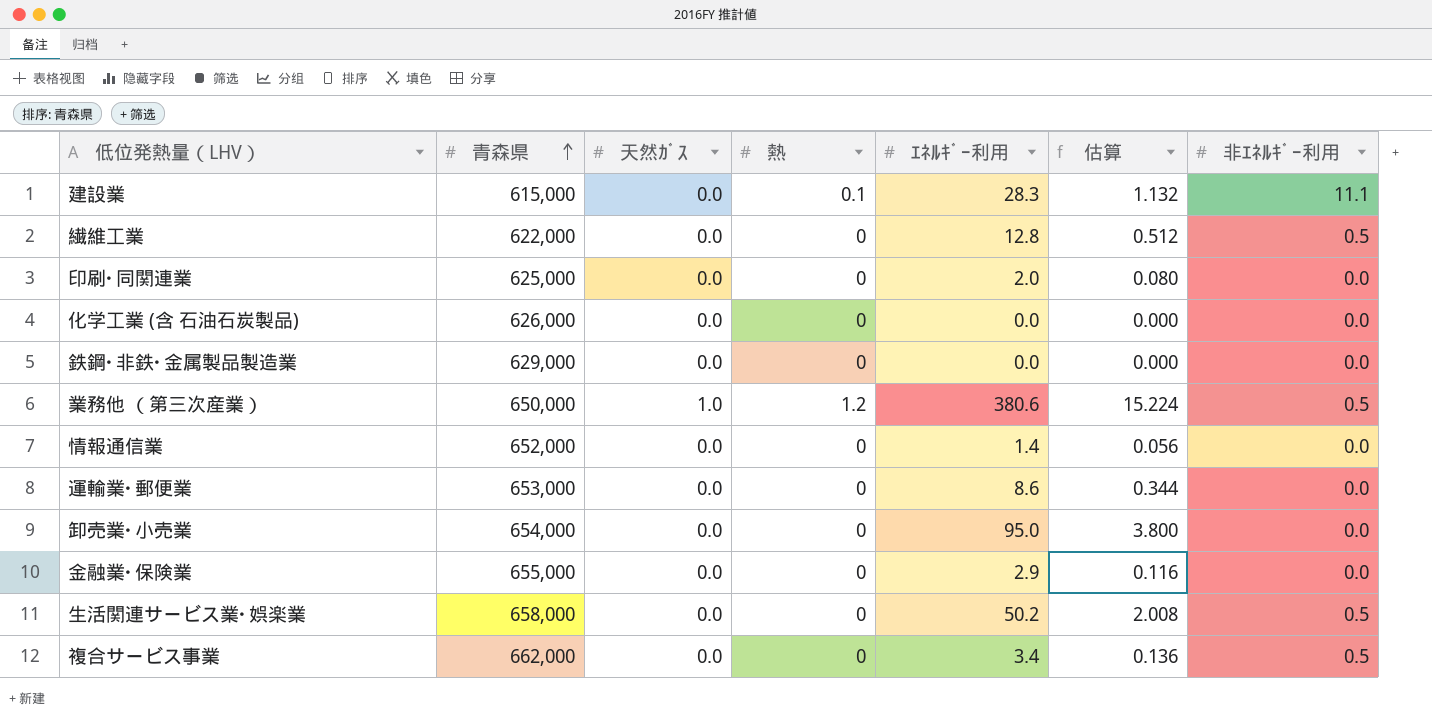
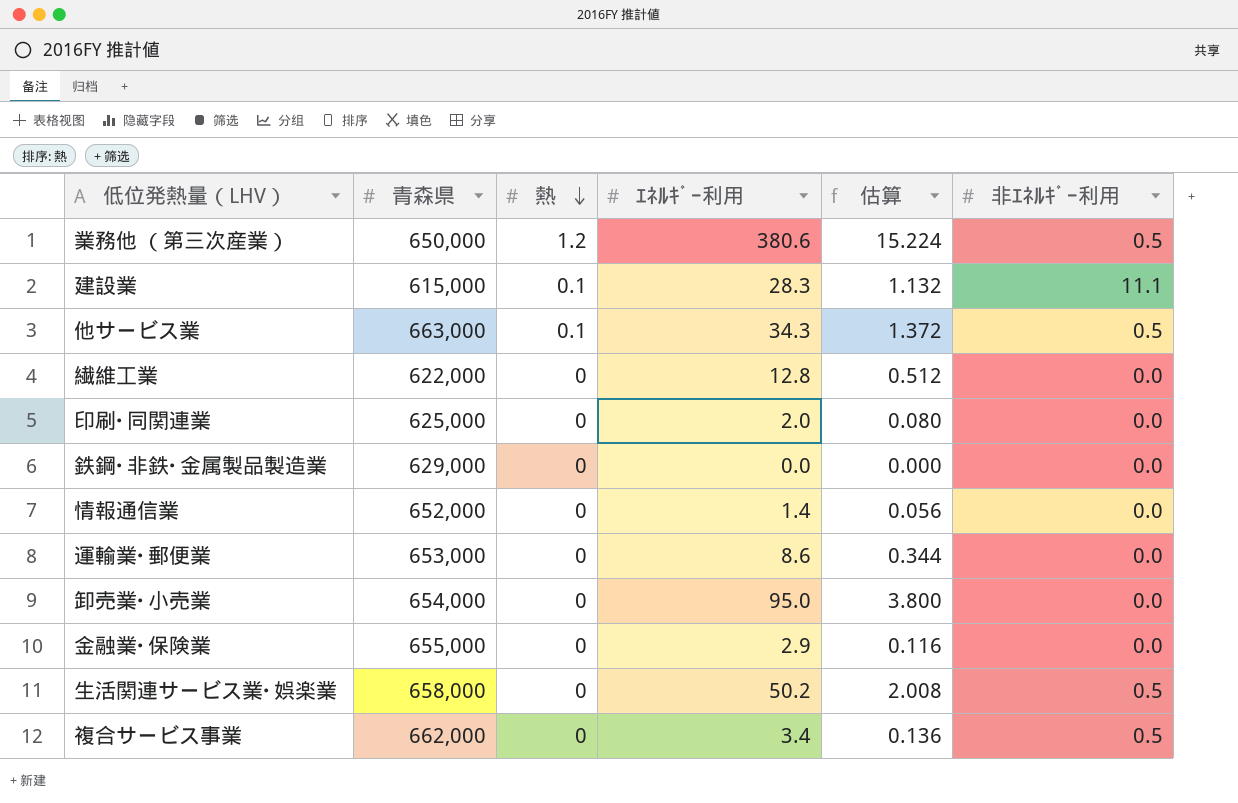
row order: 青森県 ascending -> 熱 descending
column 天然ｶﾞｽ | position: 3 -> none
row 化学工業 (含 石油石炭製品): 626,000 | 0.0 | 0 | 0.0 | 0.000 | 0.0 -> none
row 他サービス業: none -> 663,000 | 0.1 | 34.3 | 1.372 | 0.5
繊維工業 | 非ｴﾈﾙｷﾞｰ利用: 0.5 -> 0.0

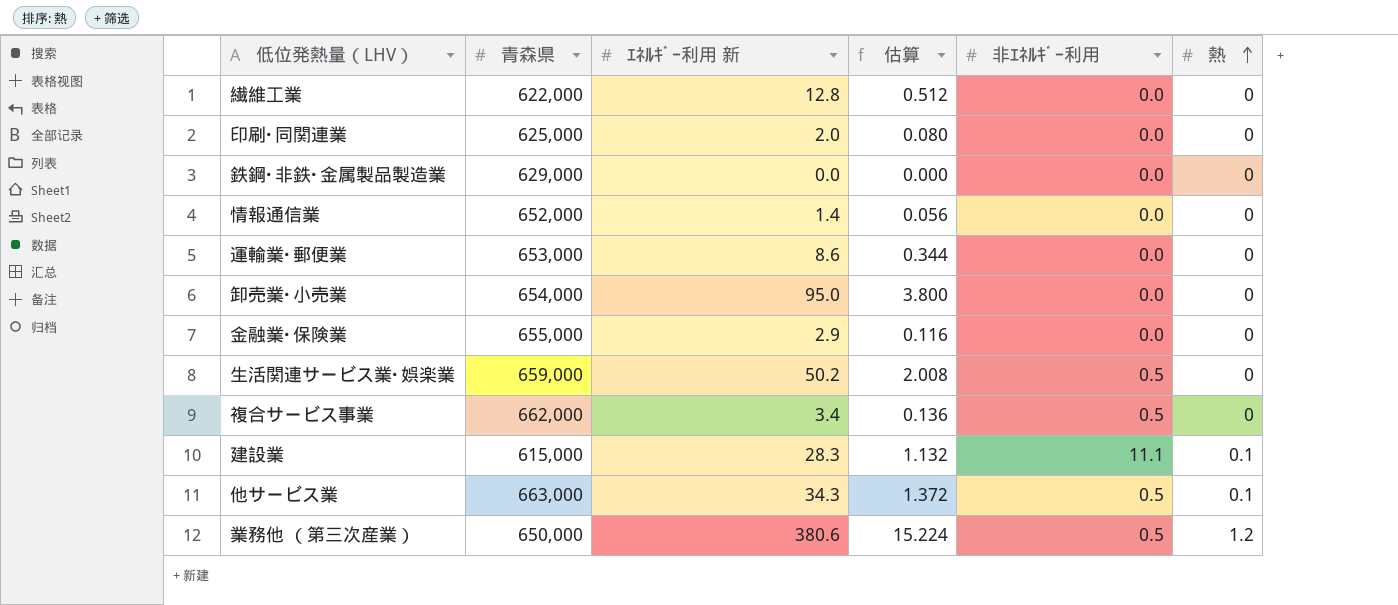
row order: 熱 descending -> 熱 ascending
column name: ｴﾈﾙｷﾞｰ利用 -> ｴﾈﾙｷﾞｰ利用 新
column 熱 | position: 3 -> 6
生活関連サービス業･娯楽業 | 青森県: 658,000 -> 659,000

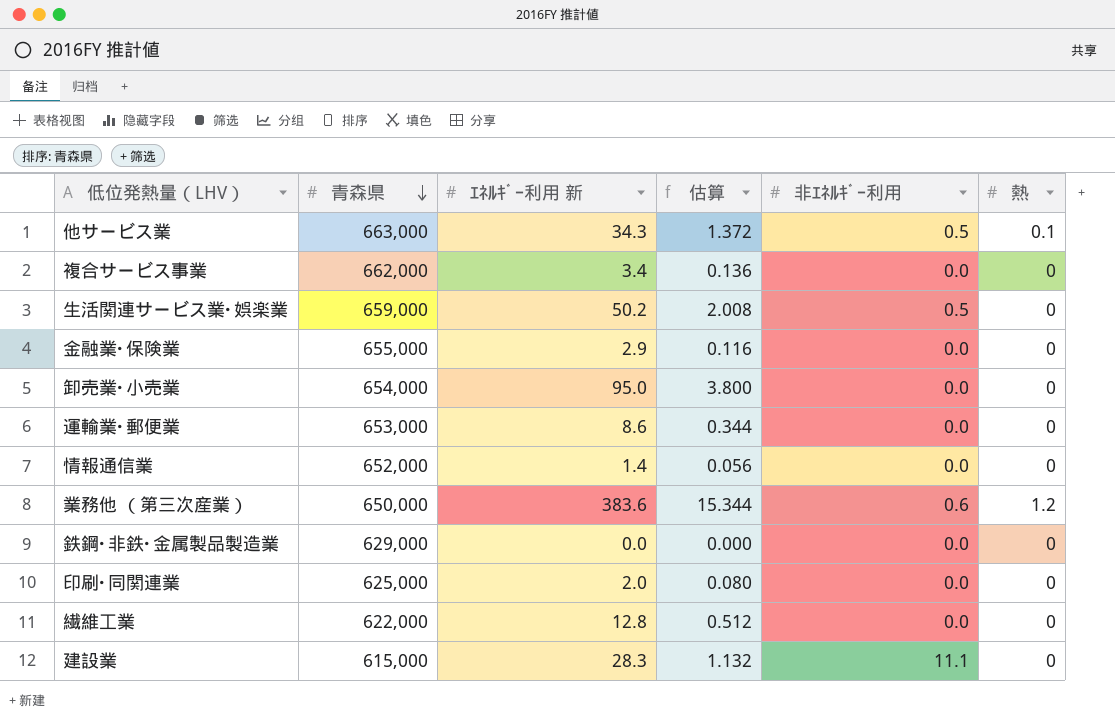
row order: 熱 ascending -> 青森県 descending
複合サービス事業 | 非ｴﾈﾙｷﾞｰ利用: 0.5 -> 0.0
業務他 （第三次産業） | ｴﾈﾙｷﾞｰ利用 新: 380.6 -> 383.6
業務他 （第三次産業） | 估算: 15.224 -> 15.344
業務他 （第三次産業） | 非ｴﾈﾙｷﾞｰ利用: 0.5 -> 0.6
建設業 | 熱: 0.1 -> 0

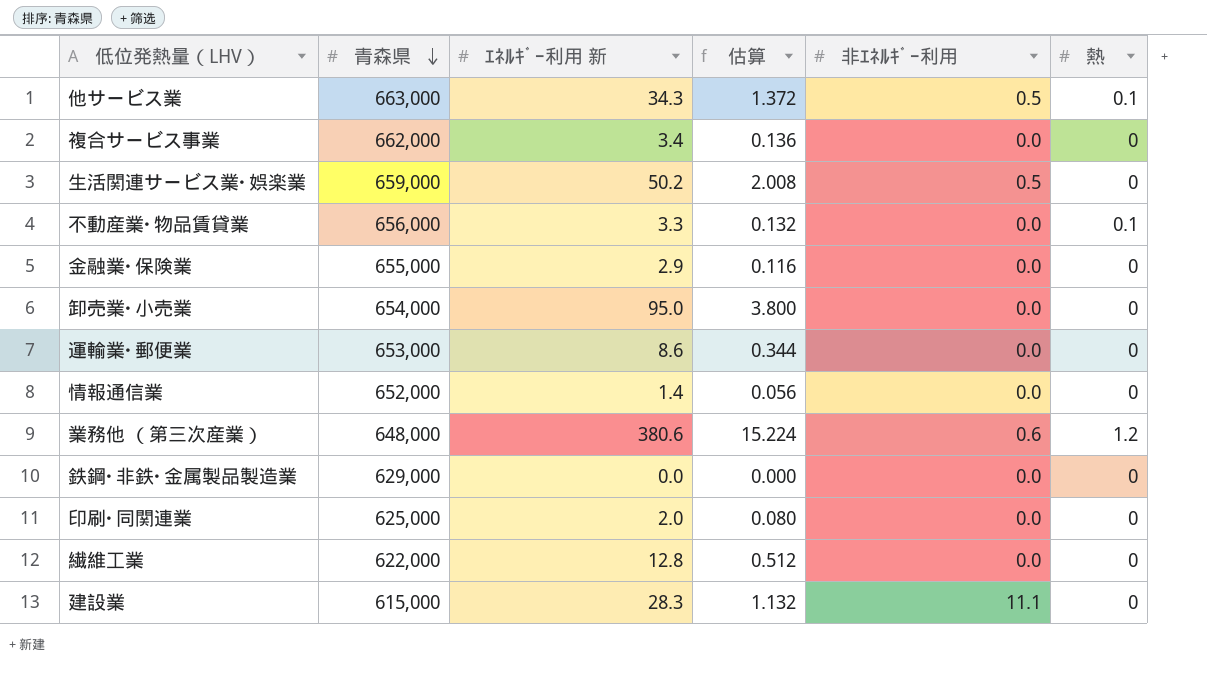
row 不動産業･物品賃貸業: none -> 656,000 | 3.3 | 0.132 | 0.0 | 0.1
業務他 （第三次産業） | 青森県: 650,000 -> 648,000
業務他 （第三次産業） | ｴﾈﾙｷﾞｰ利用 新: 383.6 -> 380.6
業務他 （第三次産業） | 估算: 15.344 -> 15.224

